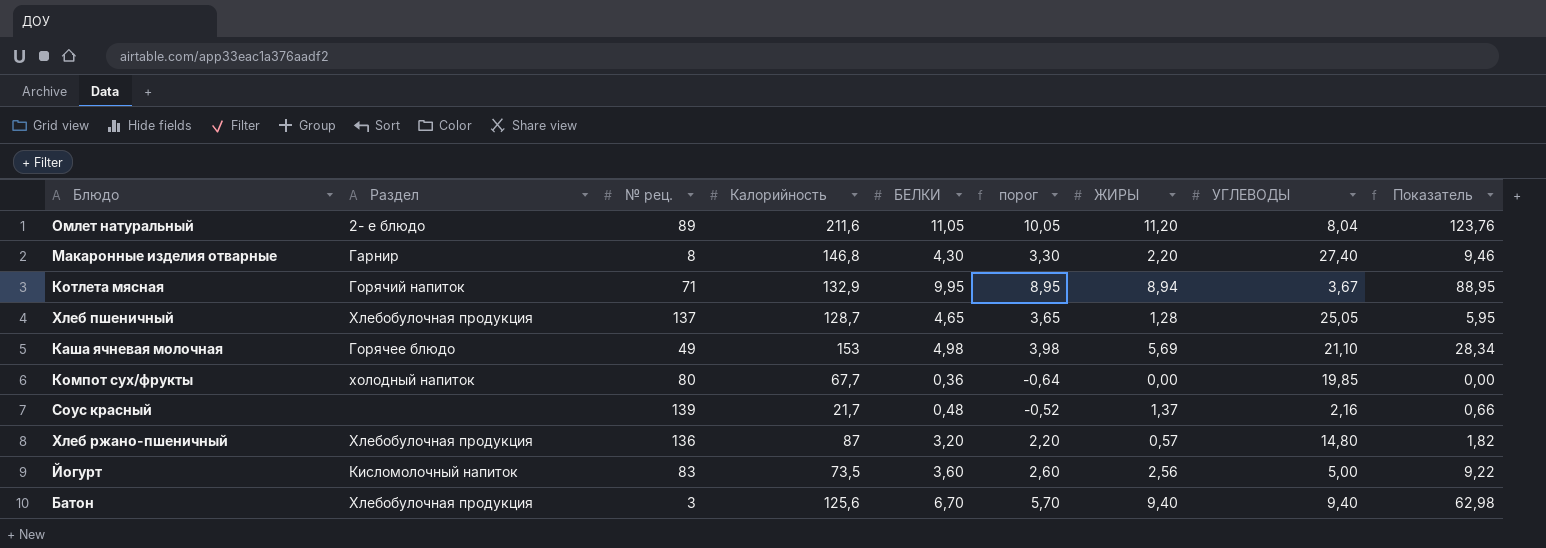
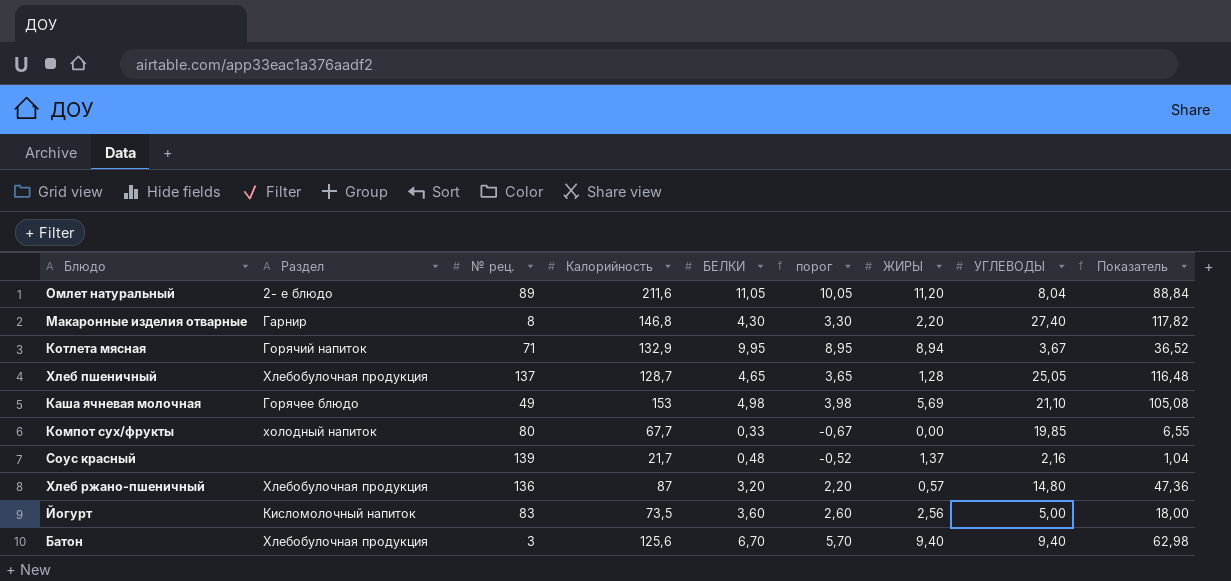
column Показатель | formula: [БЕЛКИ] * [ЖИРЫ] -> [БЕЛКИ] * [УГЛЕВОДЫ]
Компот сух/фрукты | БЕЛКИ: 0,36 -> 0,33
Компот сух/фрукты | порог: -0,64 -> -0,67

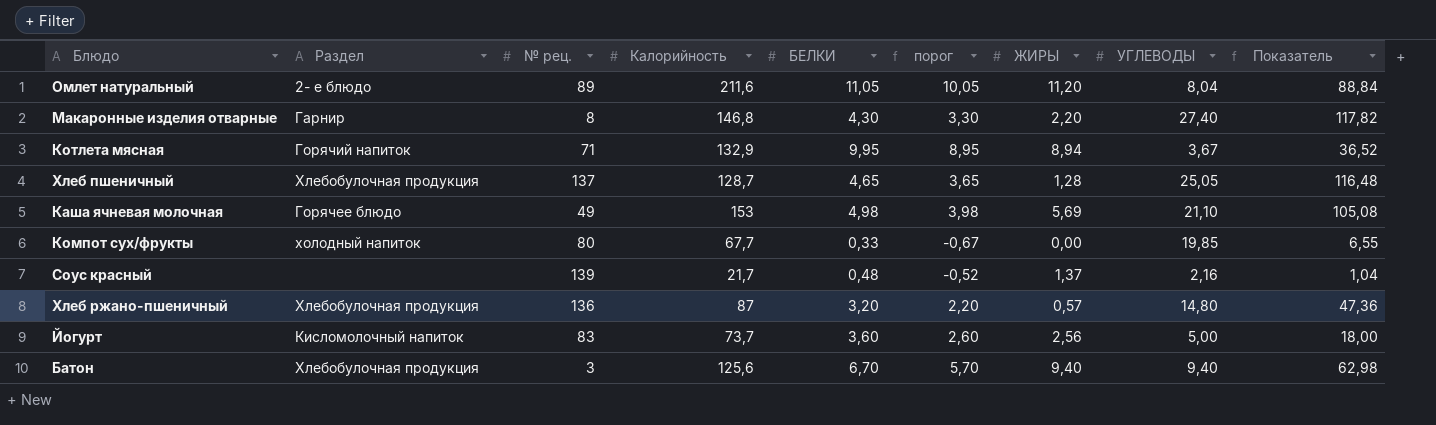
Йогурт | Калорийность: 73,5 -> 73,7

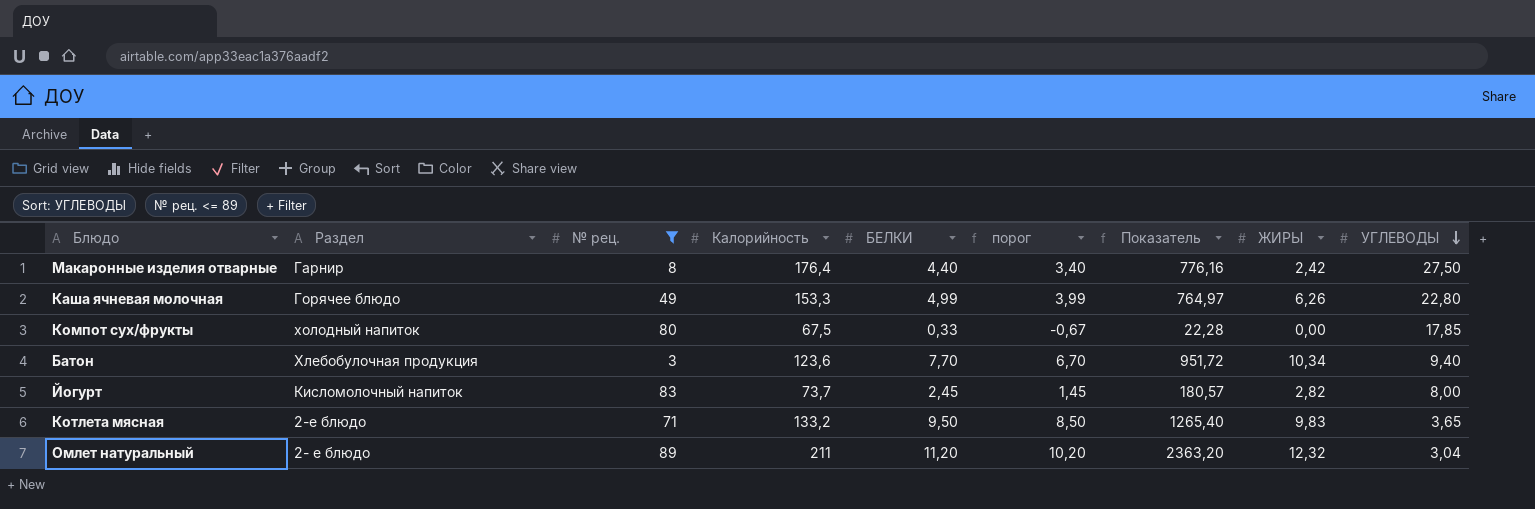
filter: none -> № рец. <= 89
row order: none -> УГЛЕВОДЫ descending
column Показатель | formula: [БЕЛКИ] * [УГЛЕВОДЫ] -> [Калорийность] * [БЕЛКИ]
column Показатель | position: 9 -> 7
Макаронные изделия отварные | Калорийность: 146,8 -> 176,4
Макаронные изделия отварные | БЕЛКИ: 4,30 -> 4,40
Макаронные изделия отварные | порог: 3,30 -> 3,40
Макаронные изделия отварные | ЖИРЫ: 2,20 -> 2,42
Макаронные изделия отварные | УГЛЕВОДЫ: 27,40 -> 27,50
Каша ячневая молочная | Калорийность: 153 -> 153,3
Каша ячневая молочная | БЕЛКИ: 4,98 -> 4,99
Каша ячневая молочная | порог: 3,98 -> 3,99
Каша ячневая молочная | ЖИРЫ: 5,69 -> 6,26
Каша ячневая молочная | УГЛЕВОДЫ: 21,10 -> 22,80
Компот сух/фрукты | Калорийность: 67,7 -> 67,5
Компот сух/фрукты | УГЛЕВОДЫ: 19,85 -> 17,85
Батон | Калорийность: 125,6 -> 123,6
Батон | БЕЛКИ: 6,70 -> 7,70
Батон | порог: 5,70 -> 6,70
Батон | ЖИРЫ: 9,40 -> 10,34
Йогурт | БЕЛКИ: 3,60 -> 2,45
Йогурт | порог: 2,60 -> 1,45
Йогурт | ЖИРЫ: 2,56 -> 2,82
Йогурт | УГЛЕВОДЫ: 5,00 -> 8,00
Котлета мясная | Раздел: Горячий напиток -> 2-е блюдо
Котлета мясная | Калорийность: 132,9 -> 133,2
Котлета мясная | БЕЛКИ: 9,95 -> 9,50
Котлета мясная | порог: 8,95 -> 8,50
Котлета мясная | ЖИРЫ: 8,94 -> 9,83
Котлета мясная | УГЛЕВОДЫ: 3,67 -> 3,65
Омлет натуральный | Калорийность: 211,6 -> 211
Омлет натуральный | БЕЛКИ: 11,05 -> 11,20
Омлет натуральный | порог: 10,05 -> 10,20
Омлет натуральный | ЖИРЫ: 11,20 -> 12,32
Омлет натуральный | УГЛЕВОДЫ: 8,04 -> 3,04

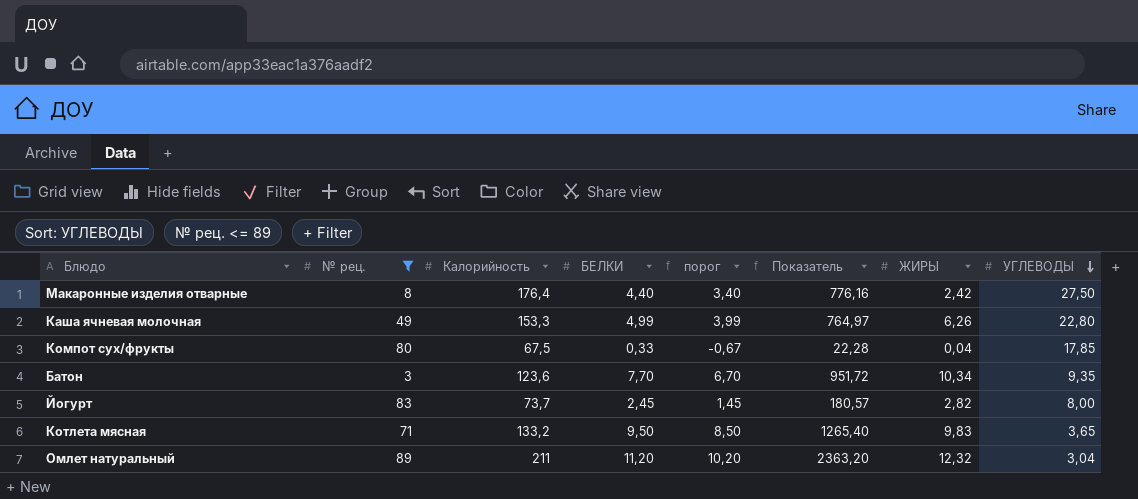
column Раздел | position: 2 -> none
Компот сух/фрукты | ЖИРЫ: 0,00 -> 0,04
Батон | УГЛЕВОДЫ: 9,40 -> 9,35

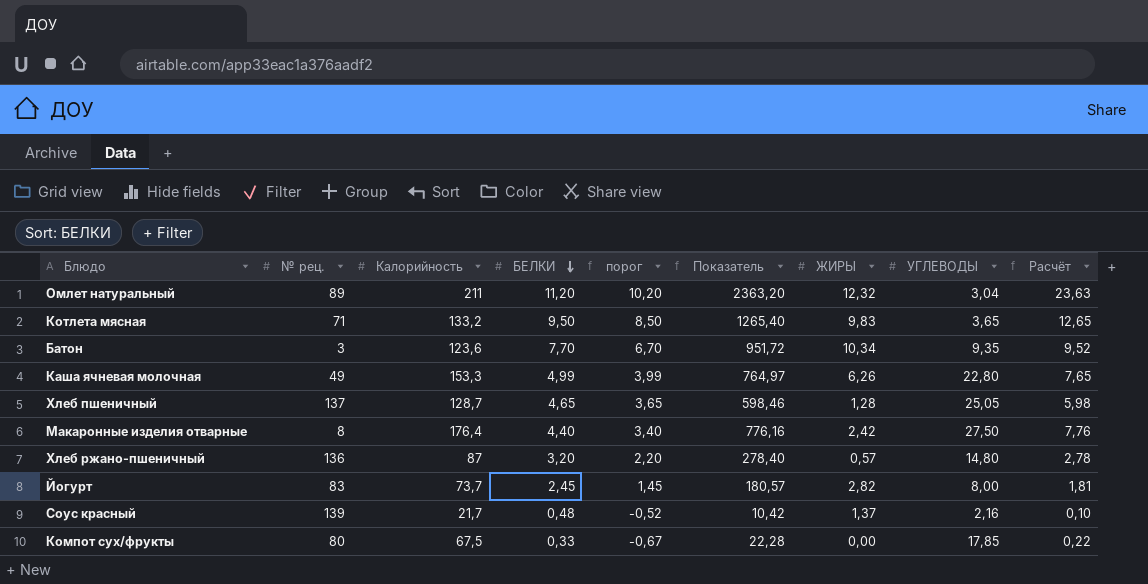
filter: № рец. <= 89 -> none
row order: УГЛЕВОДЫ descending -> БЕЛКИ descending
column Расчёт | formula: none -> [Показатель] * 0,01
Компот сух/фрукты | ЖИРЫ: 0,04 -> 0,00

